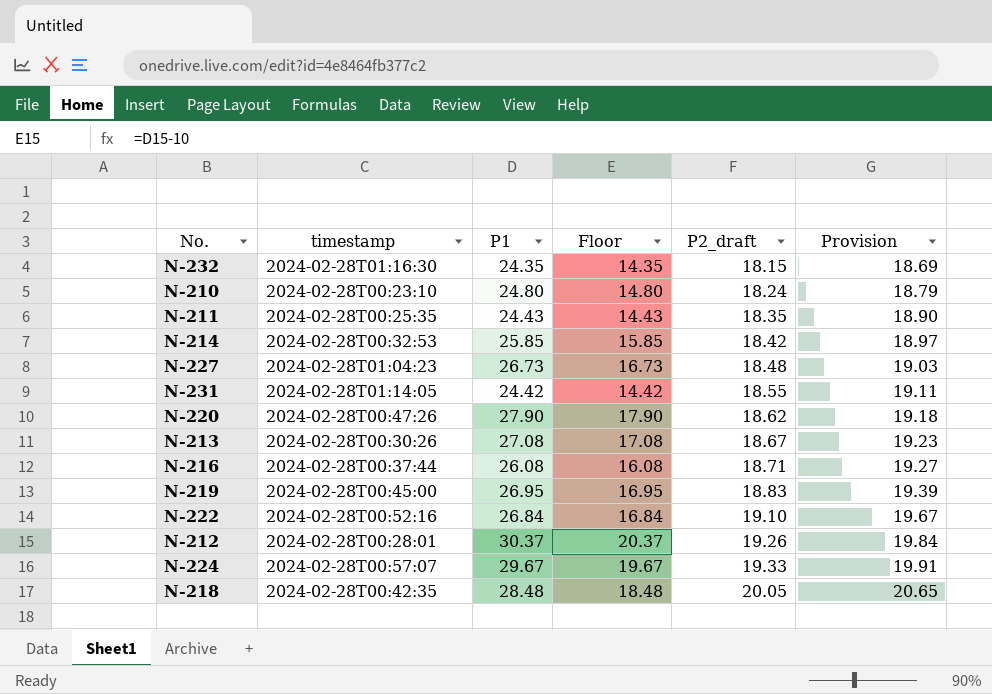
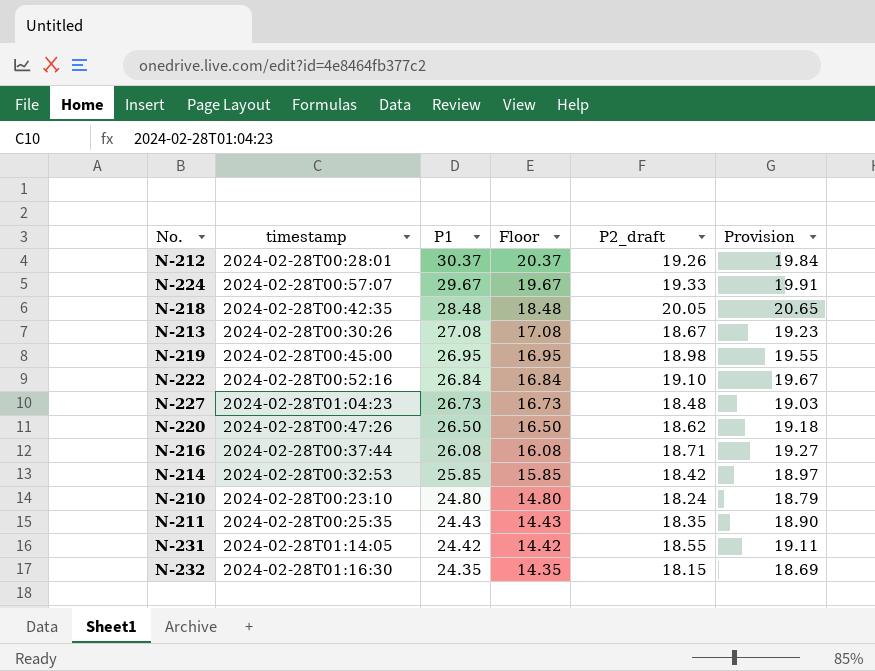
row order: P2_draft ascending -> P1 descending
N-219 | P2_draft: 18.83 -> 18.98
N-219 | Provision: 19.39 -> 19.55
N-220 | P1: 27.90 -> 26.50
N-220 | Floor: 17.90 -> 16.50

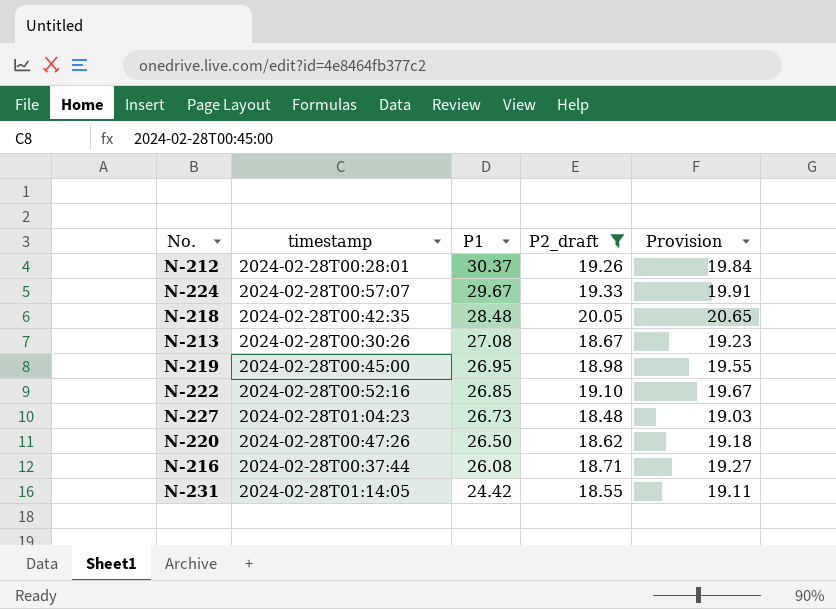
filter: none -> P2_draft >= 18.48
column Floor | formula: [P1] - 10 -> none
N-222 | P1: 26.84 -> 26.85

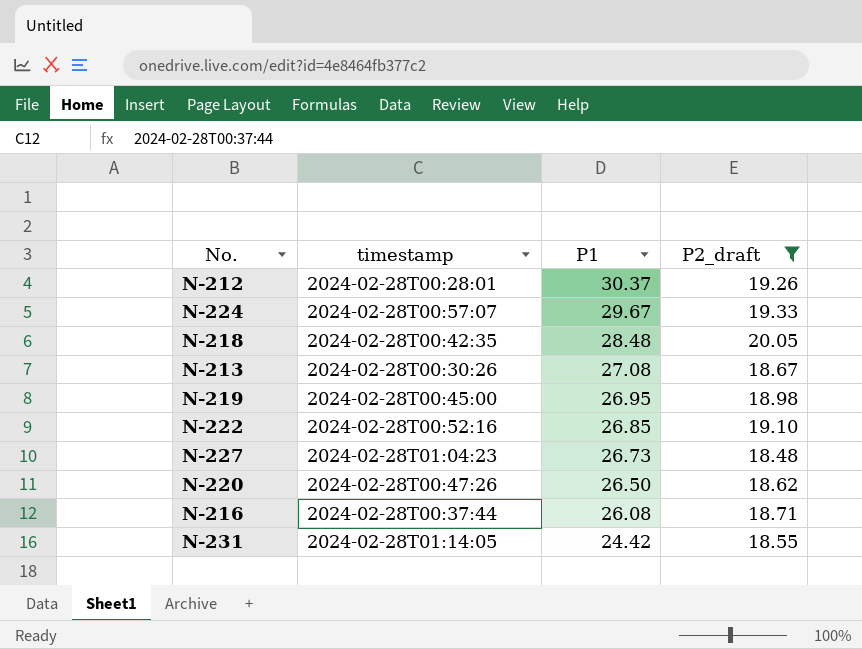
column Provision | formula: [P2_draft] * 1.03 -> none

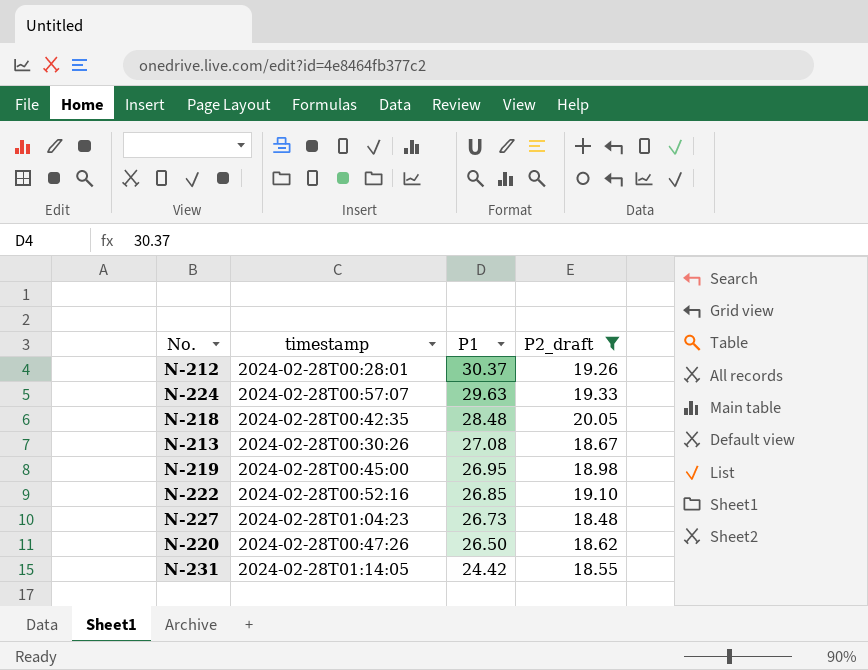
row N-216: 2024-02-28T00:37:44 | 26.08 | 18.71 -> none
N-224 | P1: 29.67 -> 29.63

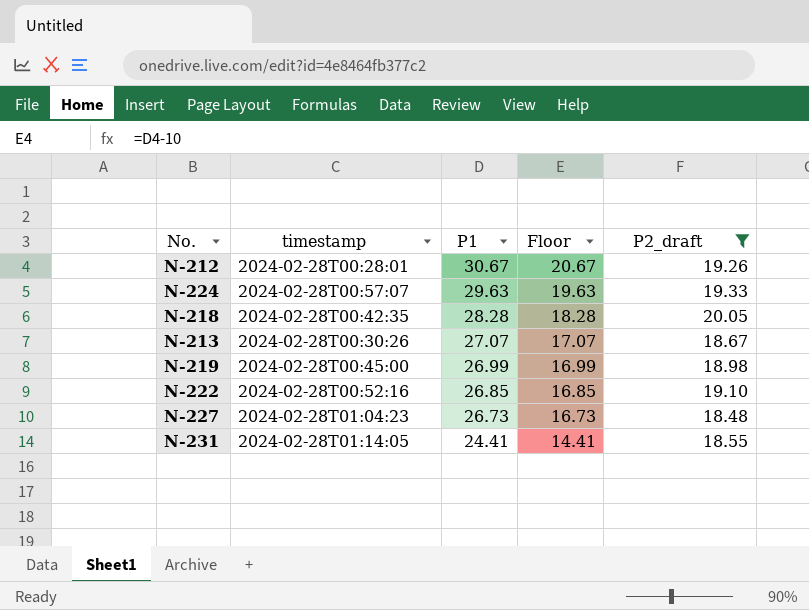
column Floor | formula: none -> [P1] - 10
row N-220: 2024-02-28T00:47:26 | 26.50 | 18.62 -> none
N-212 | P1: 30.37 -> 30.67
N-218 | P1: 28.48 -> 28.28
N-213 | P1: 27.08 -> 27.07
N-219 | P1: 26.95 -> 26.99
N-231 | P1: 24.42 -> 24.41

